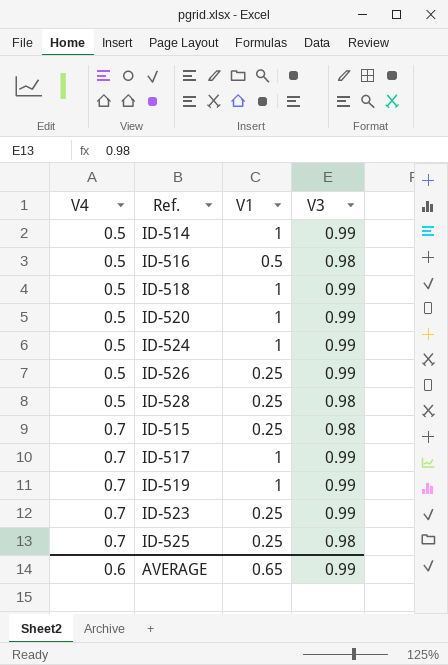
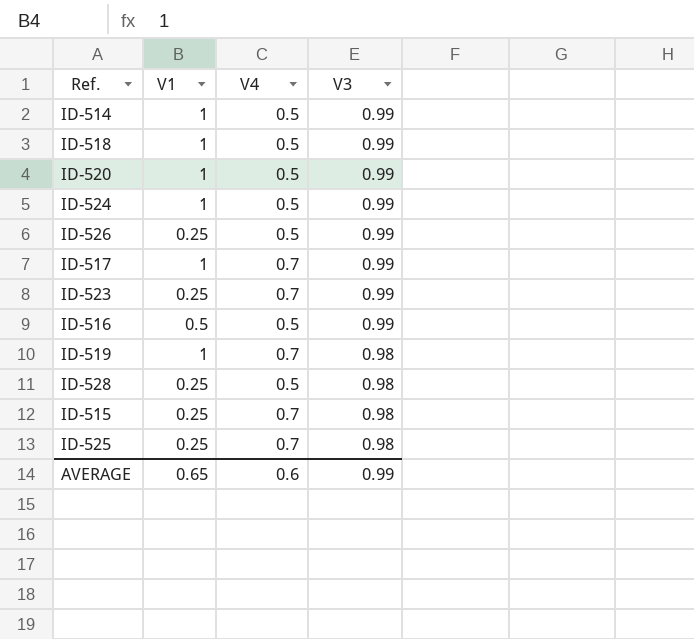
row order: V4 ascending -> V3 descending
column V4 | position: 1 -> 3
ID-516 | V3: 0.98 -> 0.99
ID-519 | V3: 0.99 -> 0.98

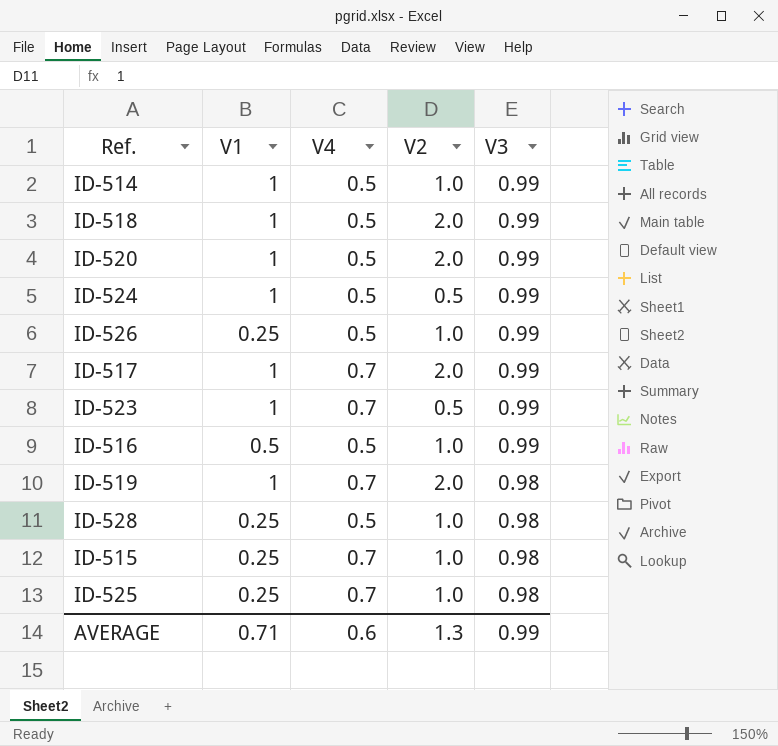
column V2 | position: none -> 4
ID-523 | V1: 0.25 -> 1
AVERAGE | V1: 0.65 -> 0.71

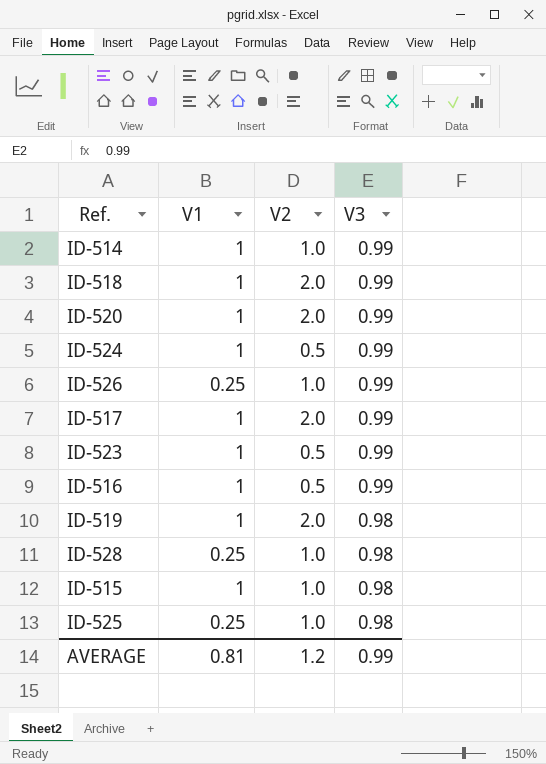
column V4 | position: 3 -> none
ID-516 | V1: 0.5 -> 1
ID-516 | V2: 1.0 -> 0.5
ID-515 | V1: 0.25 -> 1
AVERAGE | V1: 0.71 -> 0.81
AVERAGE | V2: 1.3 -> 1.2

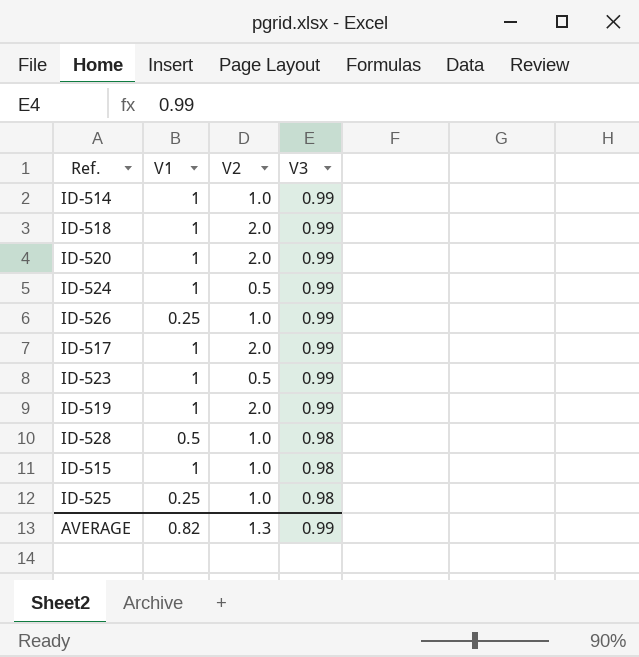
row ID-516: 1 | 0.5 | 0.99 -> none
ID-519 | V3: 0.98 -> 0.99
ID-528 | V1: 0.25 -> 0.5
AVERAGE | V1: 0.81 -> 0.82
AVERAGE | V2: 1.2 -> 1.3

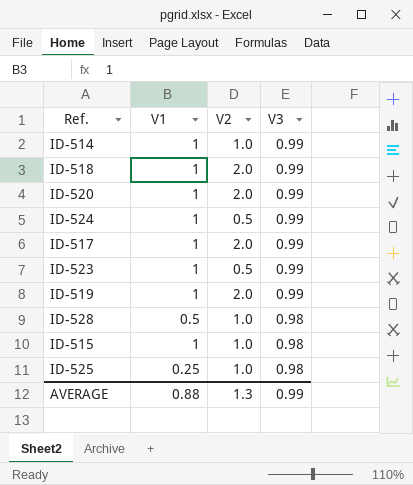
row ID-526: 0.25 | 1.0 | 0.99 -> none
AVERAGE | V1: 0.82 -> 0.88

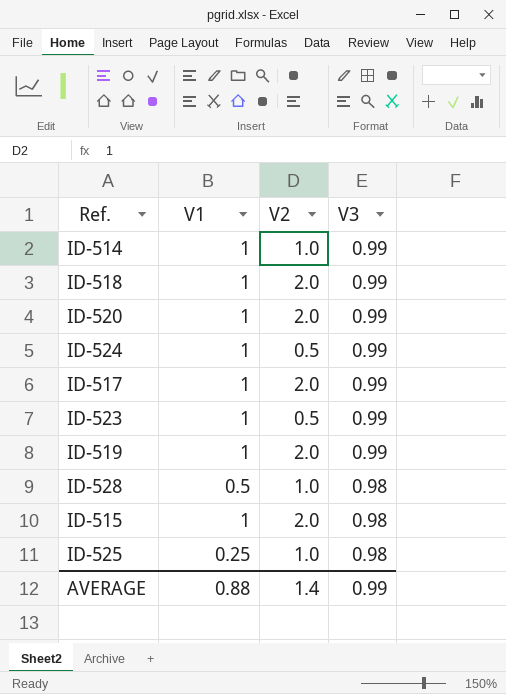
ID-515 | V2: 1.0 -> 2.0
AVERAGE | V2: 1.3 -> 1.4

